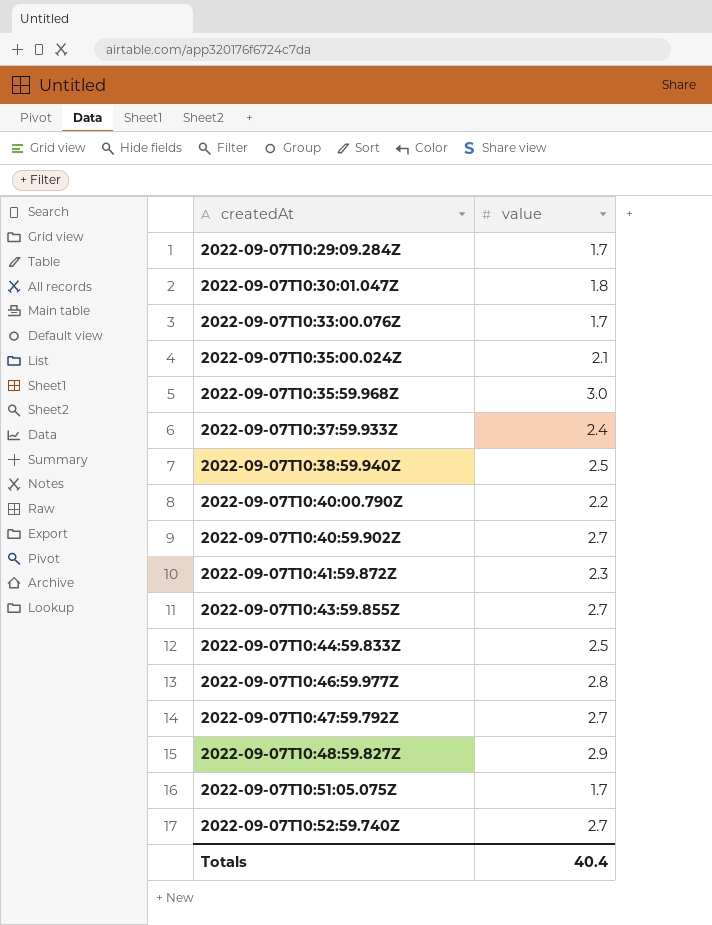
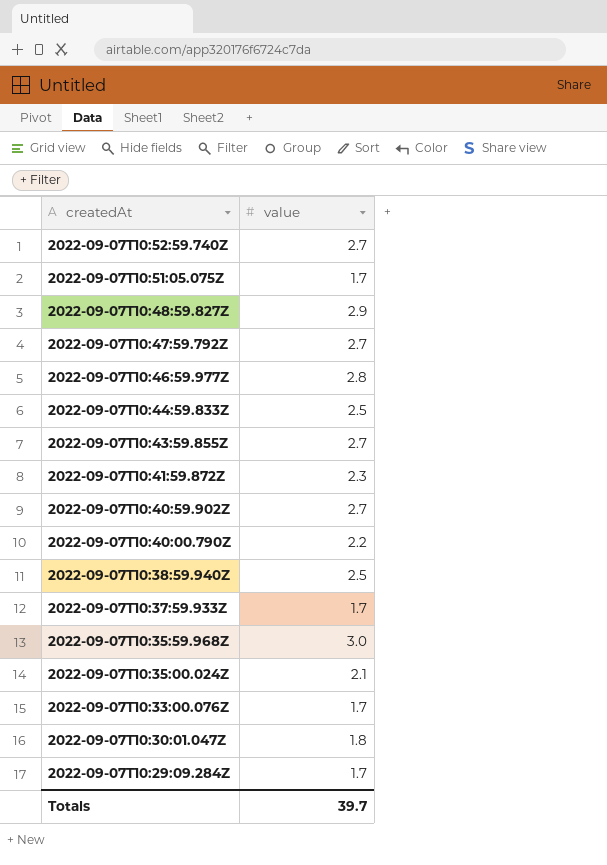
row order: createdAt ascending -> createdAt descending
2022-09-07T10:37:59.933Z | value: 2.4 -> 1.7
Totals | value: 40.4 -> 39.7

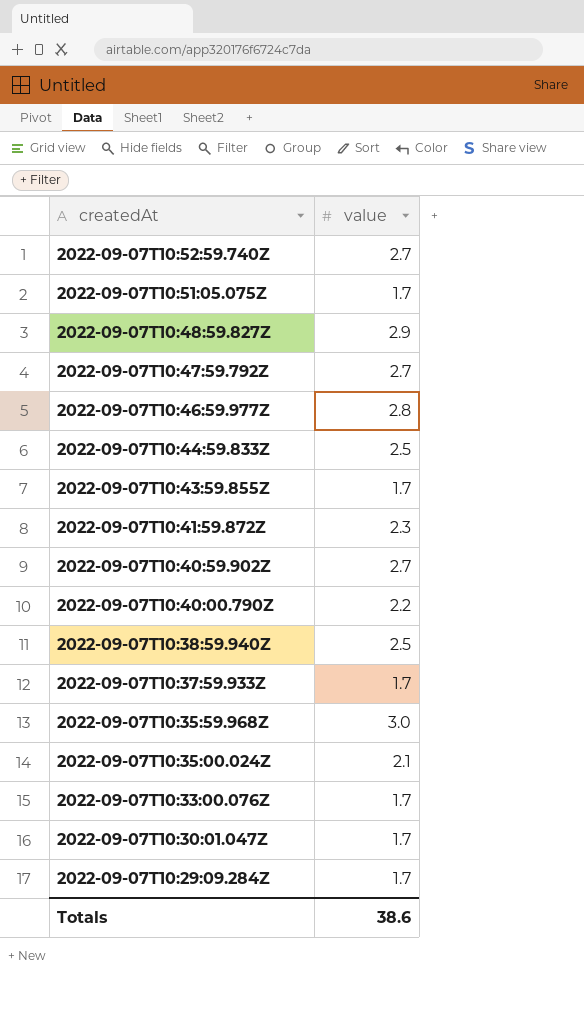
2022-09-07T10:43:59.855Z | value: 2.7 -> 1.7
2022-09-07T10:30:01.047Z | value: 1.8 -> 1.7
Totals | value: 39.7 -> 38.6

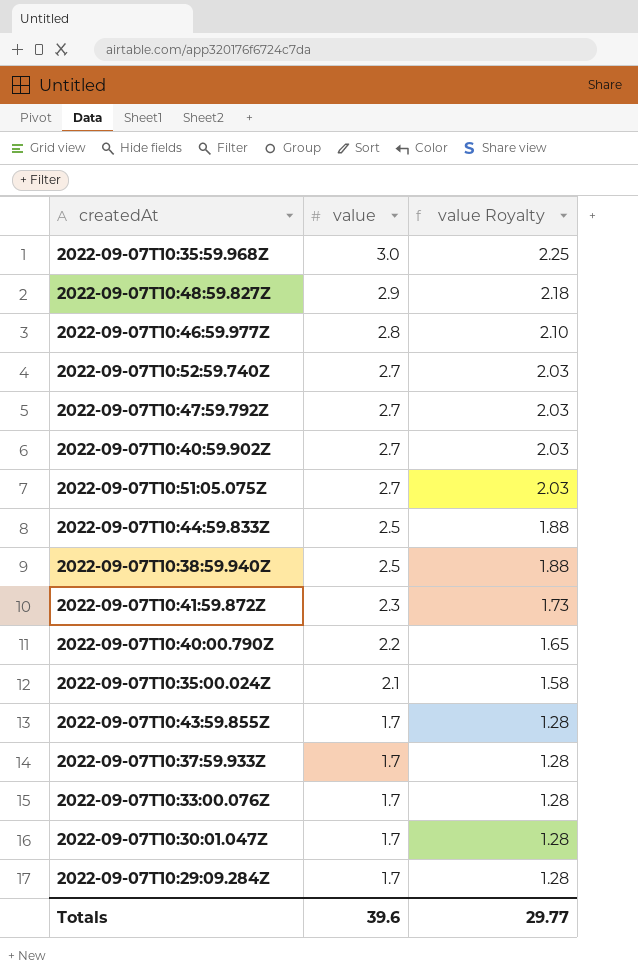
row order: createdAt descending -> value descending
column value Royalty | formula: none -> [value] * 0.75
2022-09-07T10:51:05.075Z | value: 1.7 -> 2.7
Totals | value: 38.6 -> 39.6

